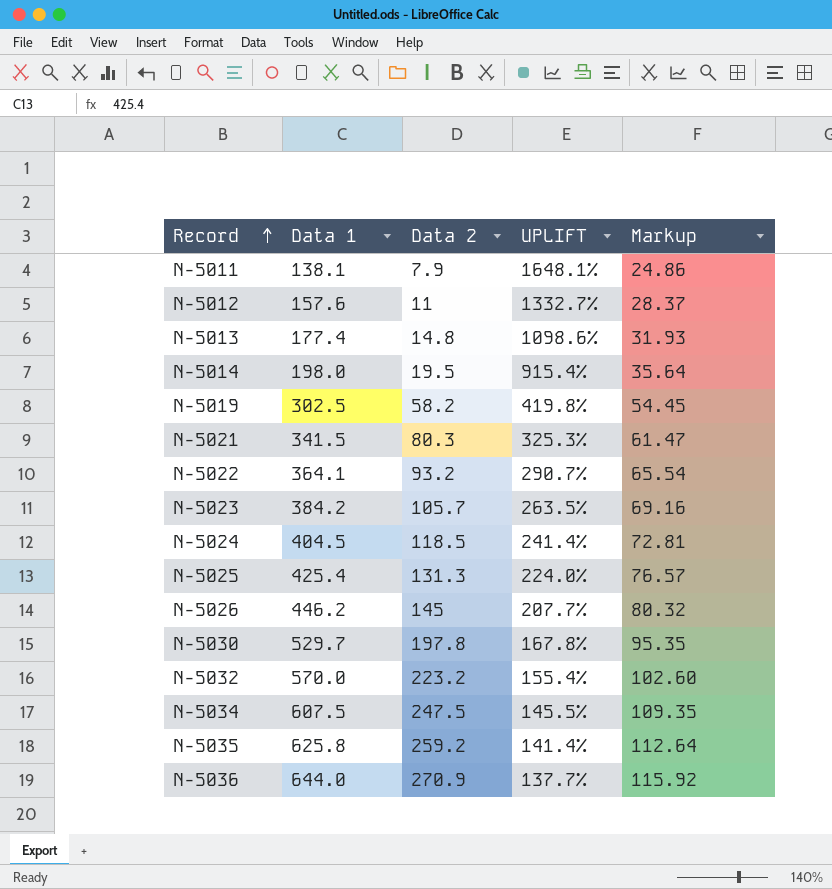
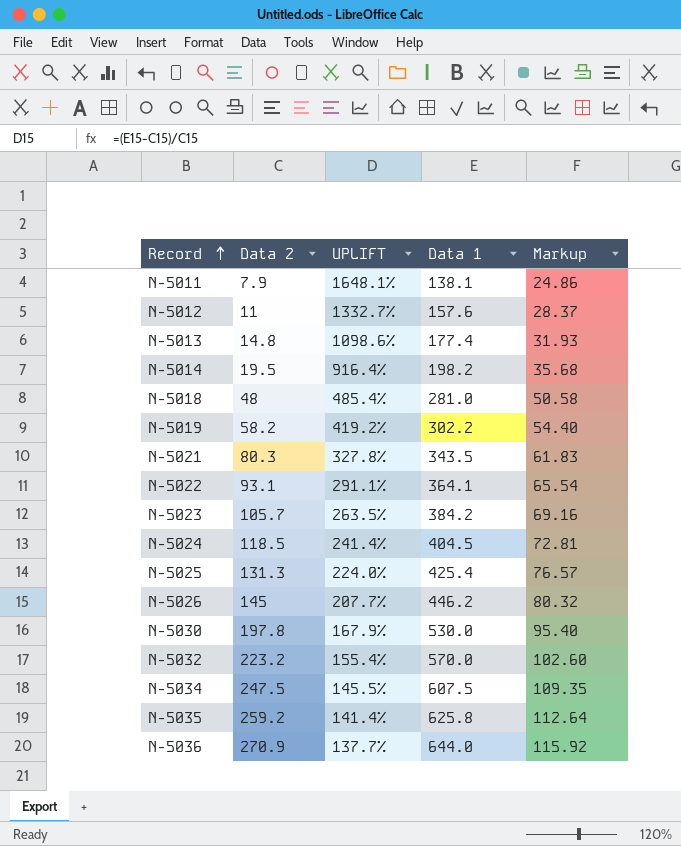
column Data 1 | position: 2 -> 4
N-5014 | UPLIFT: 915.4% -> 916.4%
N-5014 | Data 1: 198.0 -> 198.2
N-5014 | Markup: 35.64 -> 35.68
row N-5018: none -> 48 | 485.4% | 281.0 | 50.58
N-5019 | UPLIFT: 419.8% -> 419.2%
N-5019 | Data 1: 302.5 -> 302.2
N-5019 | Markup: 54.45 -> 54.40
N-5021 | UPLIFT: 325.3% -> 327.8%
N-5021 | Data 1: 341.5 -> 343.5
N-5021 | Markup: 61.47 -> 61.83
N-5022 | Data 2: 93.2 -> 93.1
N-5022 | UPLIFT: 290.7% -> 291.1%
N-5030 | UPLIFT: 167.8% -> 167.9%
N-5030 | Data 1: 529.7 -> 530.0
N-5030 | Markup: 95.35 -> 95.40

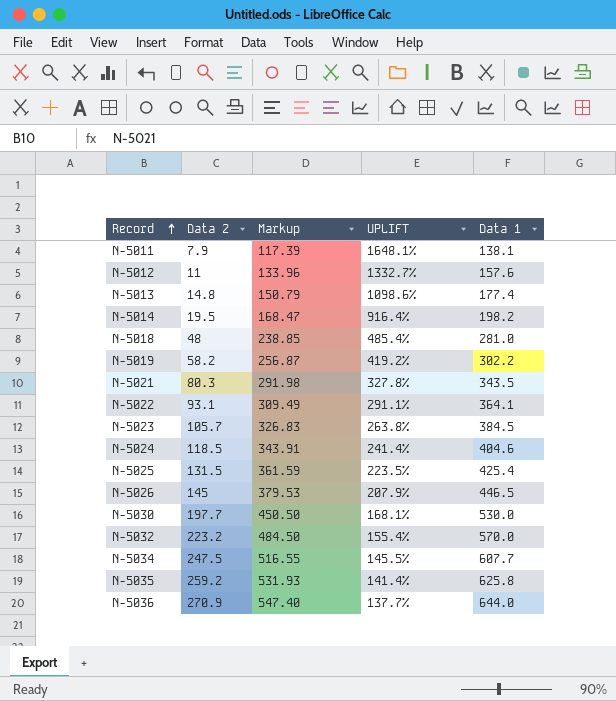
column Markup | formula: [Data 1] * 0.18 -> [Data 1] * 0.85
column Markup | position: 5 -> 3
N-5023 | UPLIFT: 263.5% -> 263.8%
N-5023 | Data 1: 384.2 -> 384.5
N-5024 | Data 1: 404.5 -> 404.6
N-5025 | Data 2: 131.3 -> 131.5
N-5025 | UPLIFT: 224.0% -> 223.5%
N-5026 | UPLIFT: 207.7% -> 207.9%
N-5026 | Data 1: 446.2 -> 446.5
N-5030 | Data 2: 197.8 -> 197.7
N-5030 | UPLIFT: 167.9% -> 168.1%
N-5034 | Data 1: 607.5 -> 607.7

